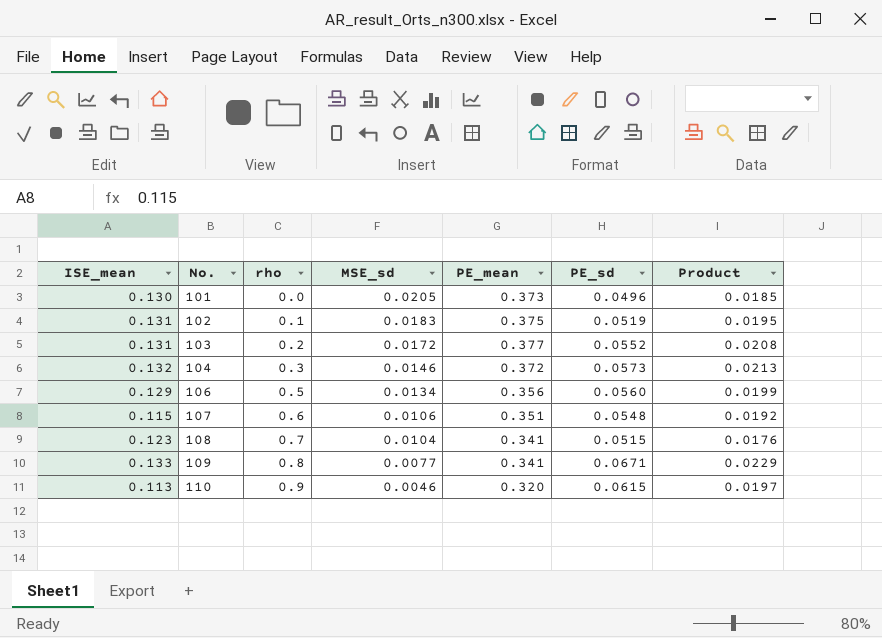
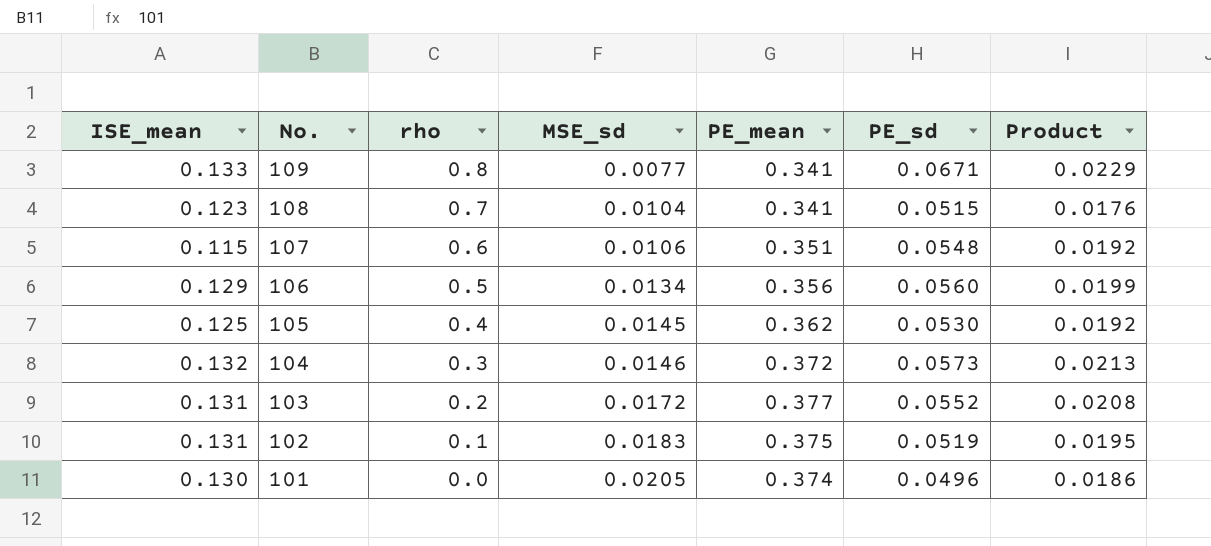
row order: No. ascending -> No. descending
row 110: 0.113 | 0.9 | 0.0046 | 0.320 | 0.0615 | 0.0197 -> none
row 105: none -> 0.125 | 0.4 | 0.0145 | 0.362 | 0.0530 | 0.0192
101 | PE_mean: 0.373 -> 0.374
101 | Product: 0.0185 -> 0.0186

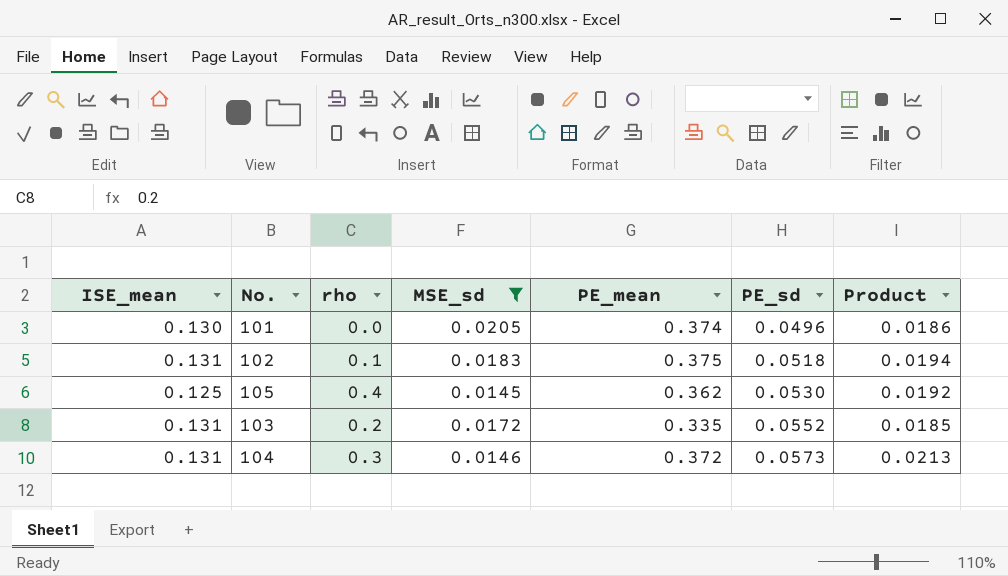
filter: none -> MSE_sd >= 0.0145
row order: No. descending -> PE_sd ascending
102 | PE_sd: 0.0519 -> 0.0518
102 | Product: 0.0195 -> 0.0194
103 | PE_mean: 0.377 -> 0.335
103 | Product: 0.0208 -> 0.0185
104 | ISE_mean: 0.132 -> 0.131

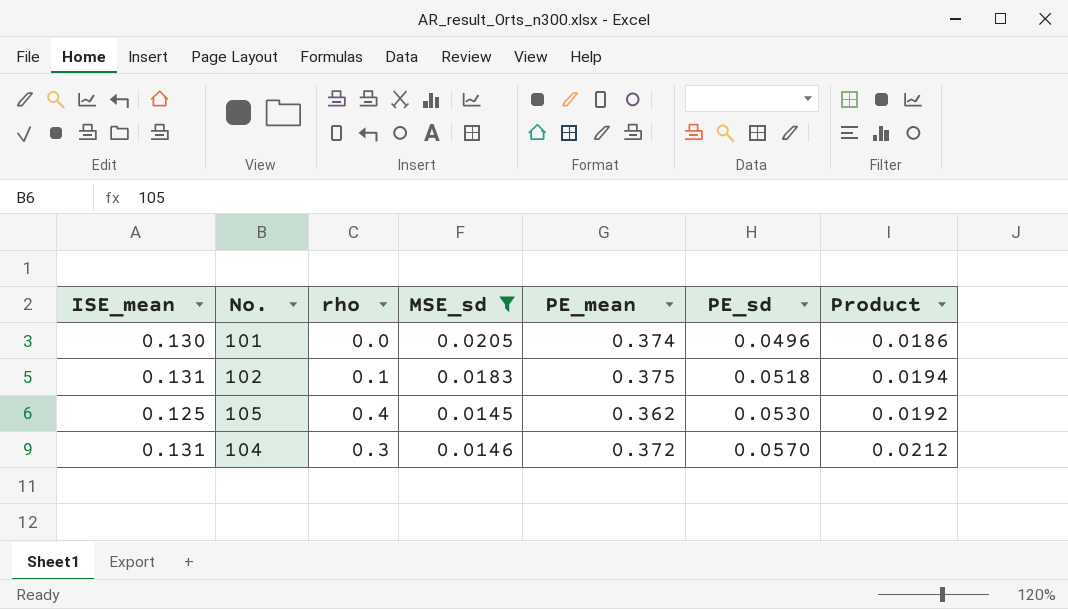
row 103: 0.131 | 0.2 | 0.0172 | 0.335 | 0.0552 | 0.0185 -> none
104 | PE_sd: 0.0573 -> 0.0570
104 | Product: 0.0213 -> 0.0212

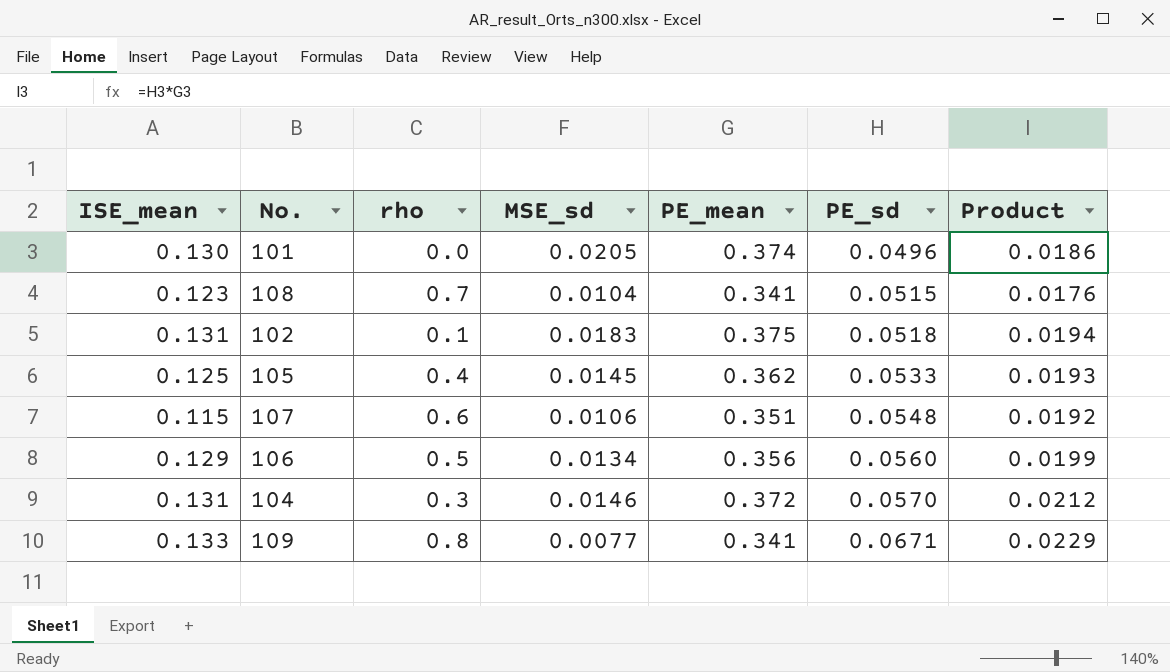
filter: MSE_sd >= 0.0145 -> none
105 | PE_sd: 0.0530 -> 0.0533
105 | Product: 0.0192 -> 0.0193

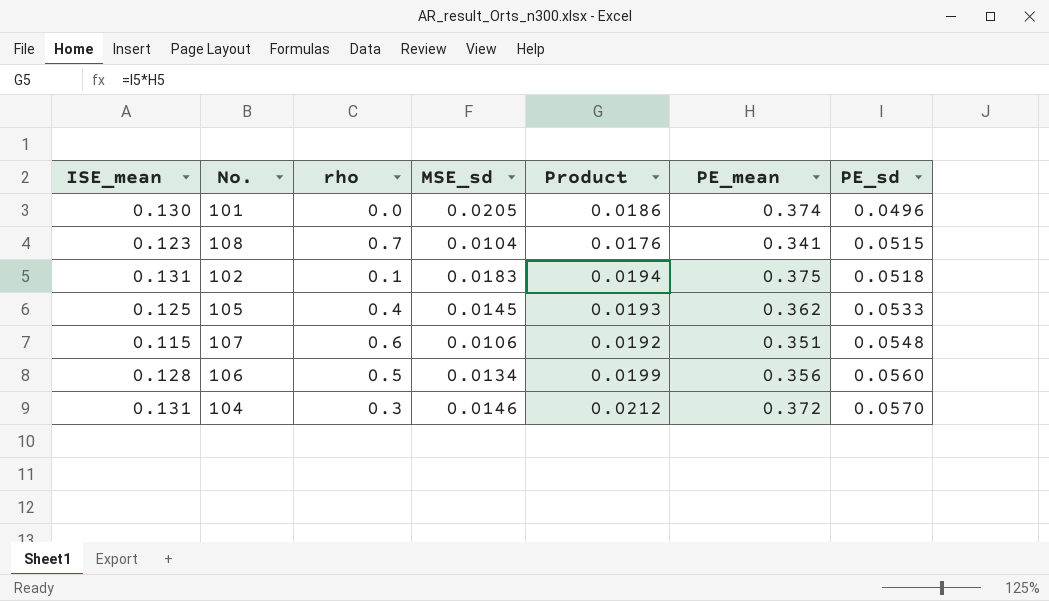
column Product | position: 7 -> 5
row 109: 0.133 | 0.8 | 0.0077 | 0.341 | 0.0671 | 0.0229 -> none
106 | ISE_mean: 0.129 -> 0.128

